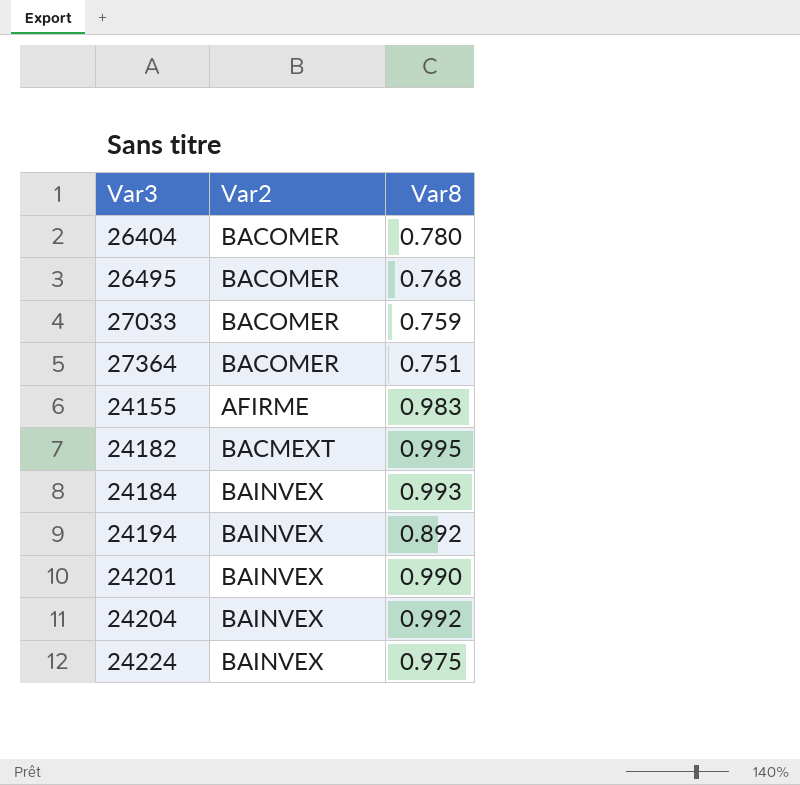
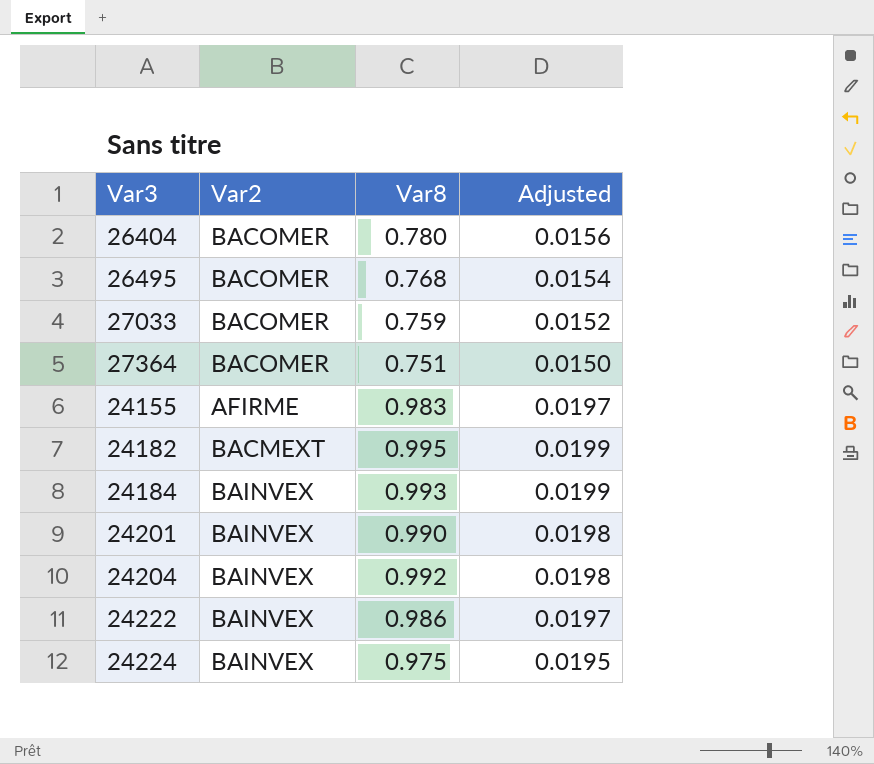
column Adjusted | formula: none -> [Var8] * 0.02
row 24194: BAINVEX | 0.892 -> none
row 24222: none -> BAINVEX | 0.986 | 0.0197

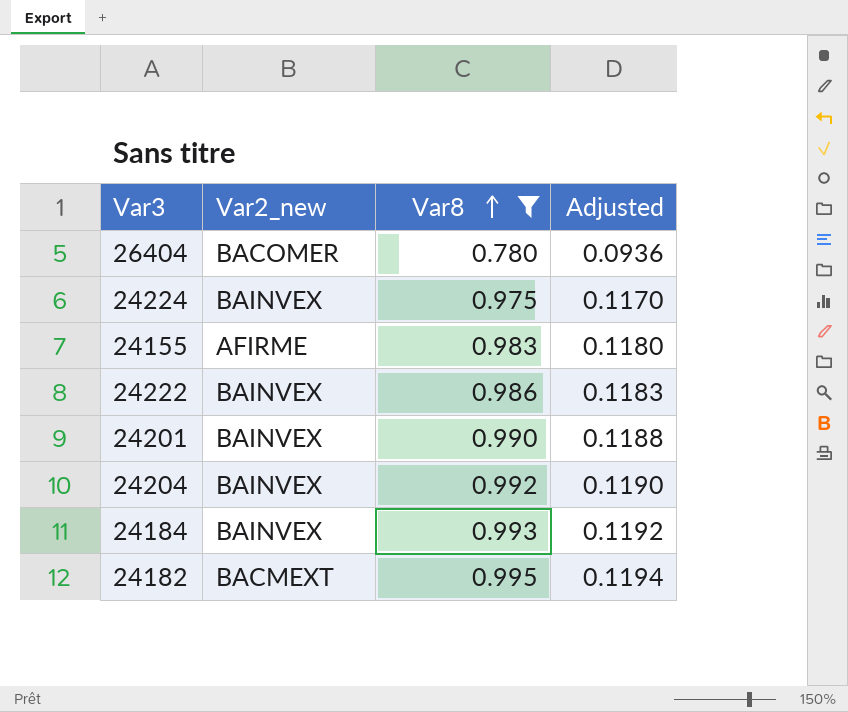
filter: none -> Var8 >= 0.780
row order: none -> Var8 ascending
column name: Var2 -> Var2_new
column Adjusted | formula: [Var8] * 0.02 -> [Var8] * 0.12

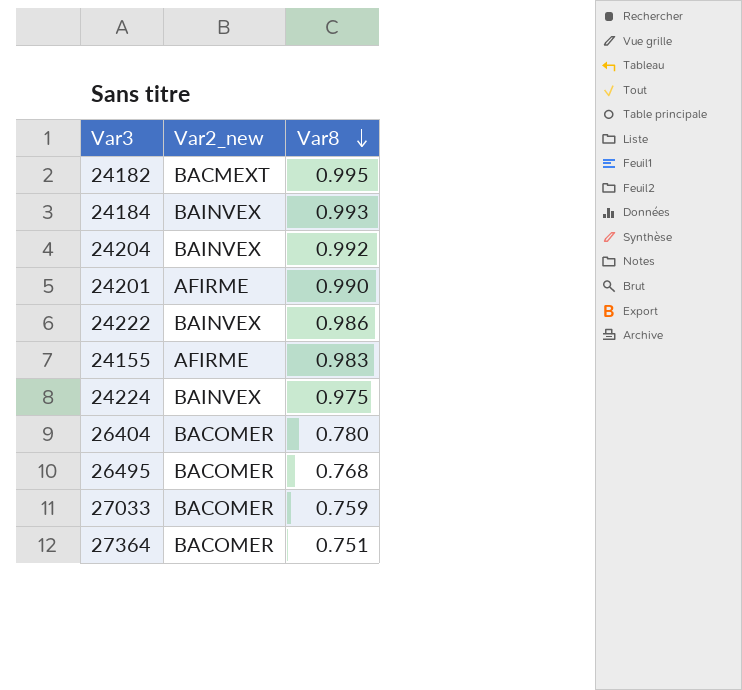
filter: Var8 >= 0.780 -> none
row order: Var8 ascending -> Var8 descending
column Adjusted | formula: [Var8] * 0.12 -> none
24201 | Var2_new: BAINVEX -> AFIRME

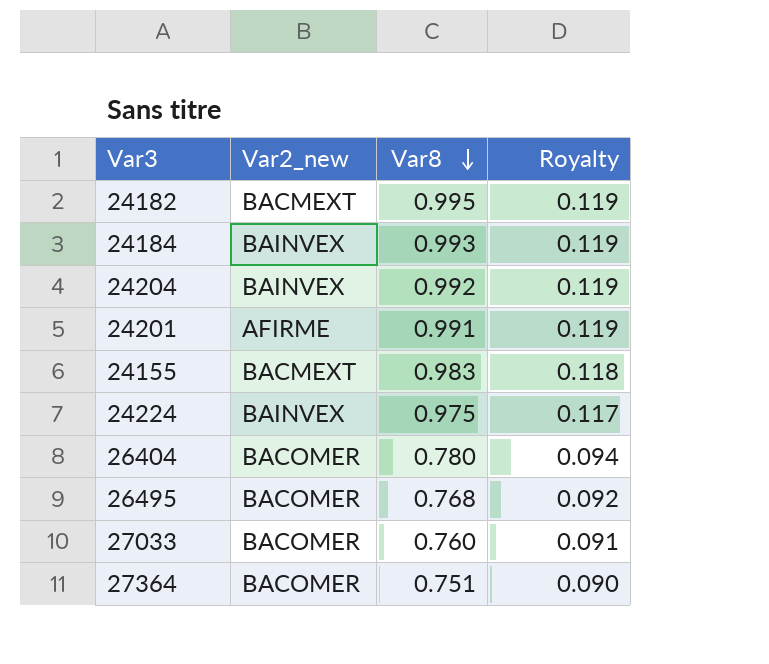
column Royalty | formula: none -> [Var8] * 0.12
row 24222: BAINVEX | 0.986 -> none
24201 | Var8: 0.990 -> 0.991
24155 | Var2_new: AFIRME -> BACMEXT
27033 | Var8: 0.759 -> 0.760

